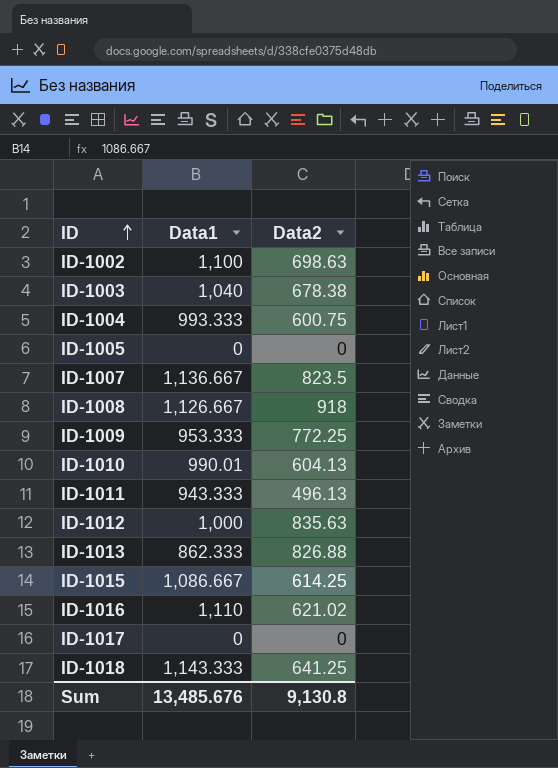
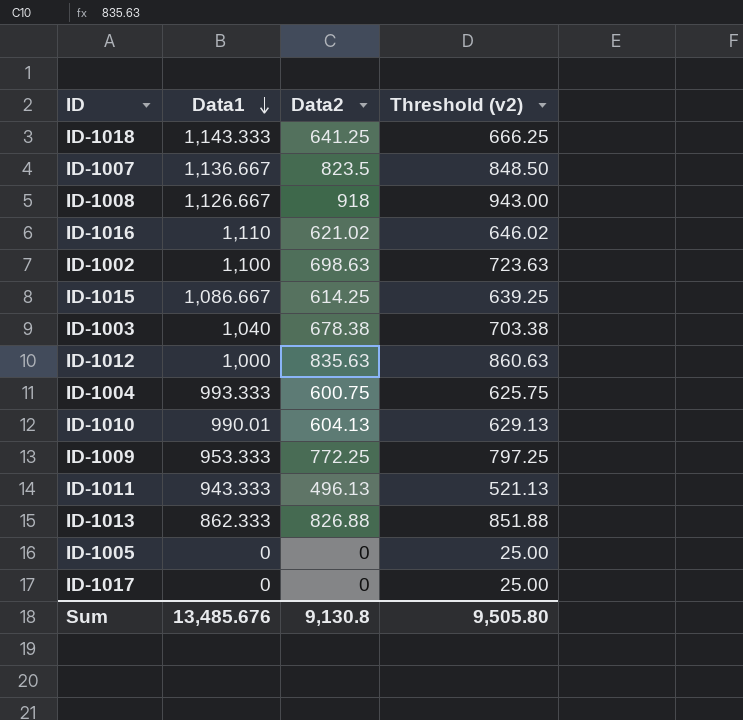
row order: ID ascending -> Data1 descending
column Threshold (v2) | formula: none -> [Data2] + 25

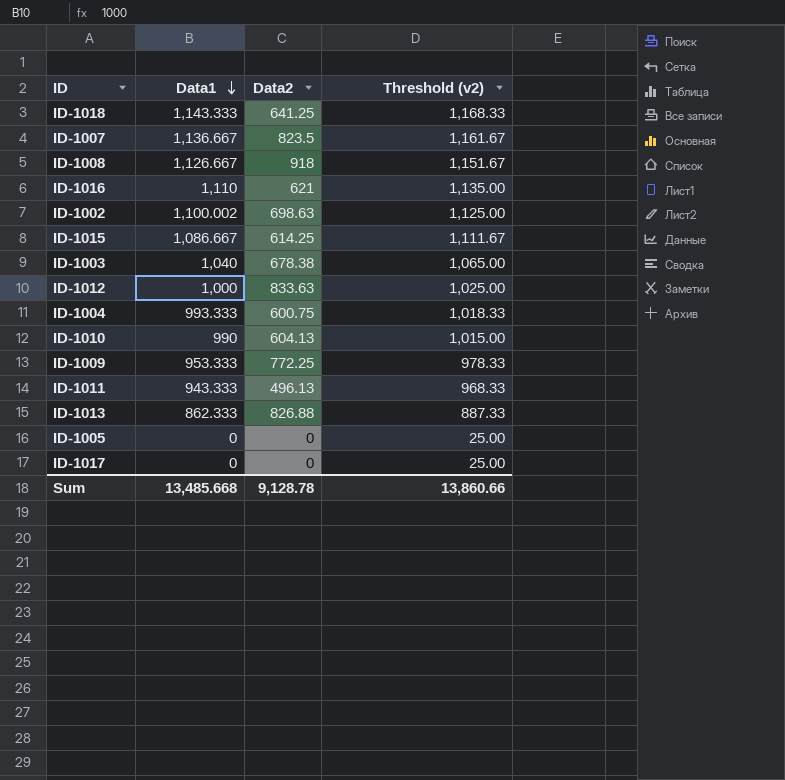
column Threshold (v2) | formula: [Data2] + 25 -> [Data1] + 25
ID-1016 | Data2: 621.02 -> 621
ID-1002 | Data1: 1,100 -> 1,100.002
ID-1012 | Data2: 835.63 -> 833.63
ID-1010 | Data1: 990.01 -> 990
Sum | Data1: 13,485.676 -> 13,485.668
Sum | Data2: 9,130.8 -> 9,128.78
Sum | Threshold (v2): 9,505.80 -> 13,860.66

